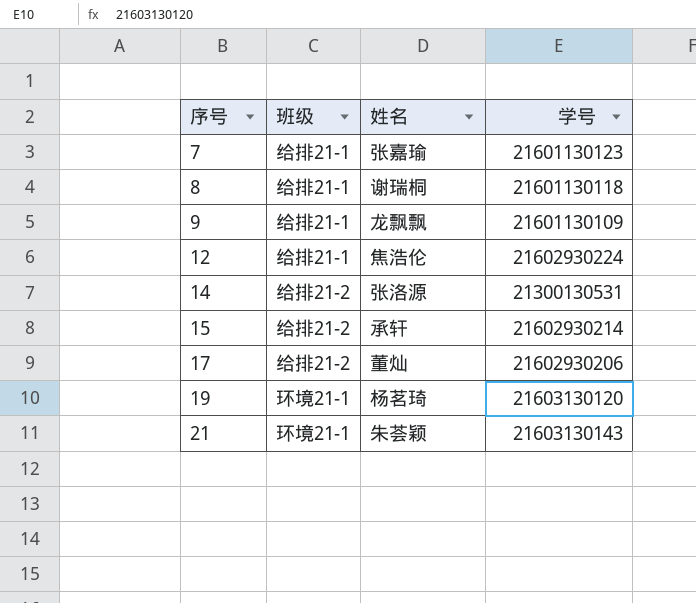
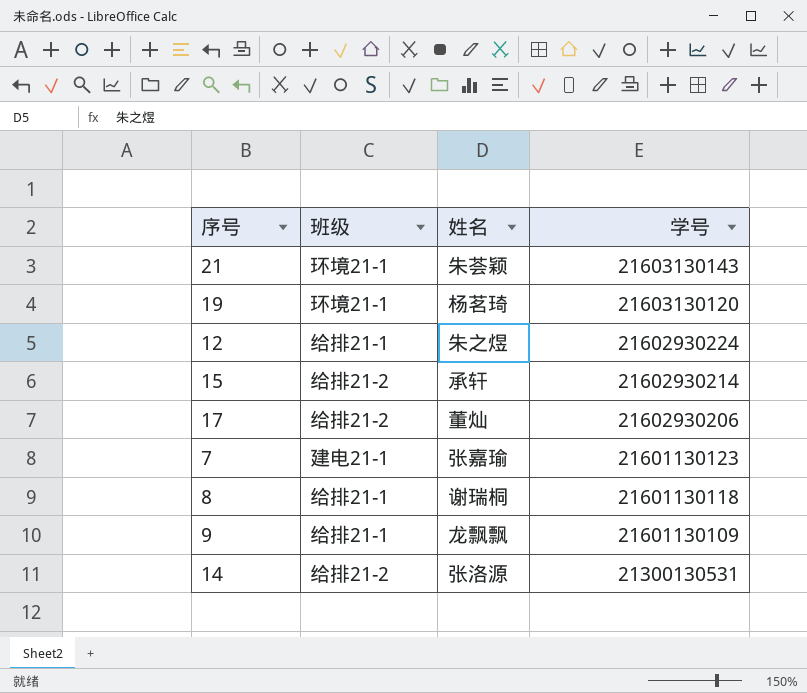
row order: 序号 ascending -> 学号 descending
12 | 姓名: 焦浩伦 -> 朱之煜
7 | 班级: 给排21-1 -> 建电21-1

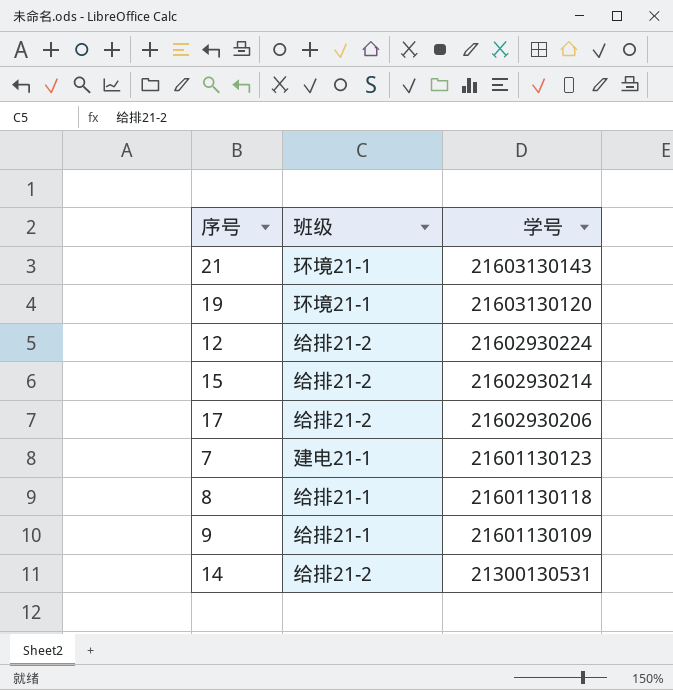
column 姓名 | position: 3 -> none
12 | 班级: 给排21-1 -> 给排21-2

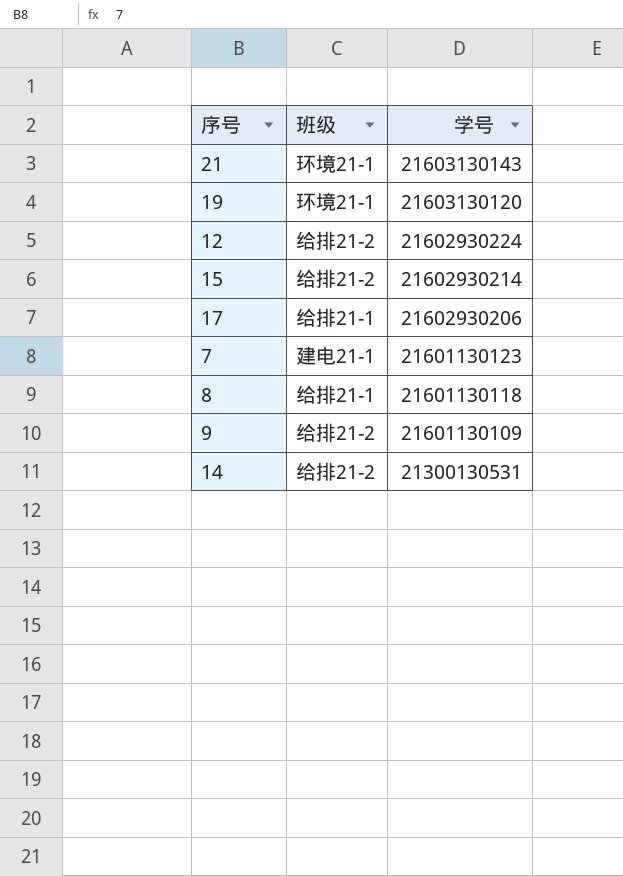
17 | 班级: 给排21-2 -> 给排21-1
9 | 班级: 给排21-1 -> 给排21-2

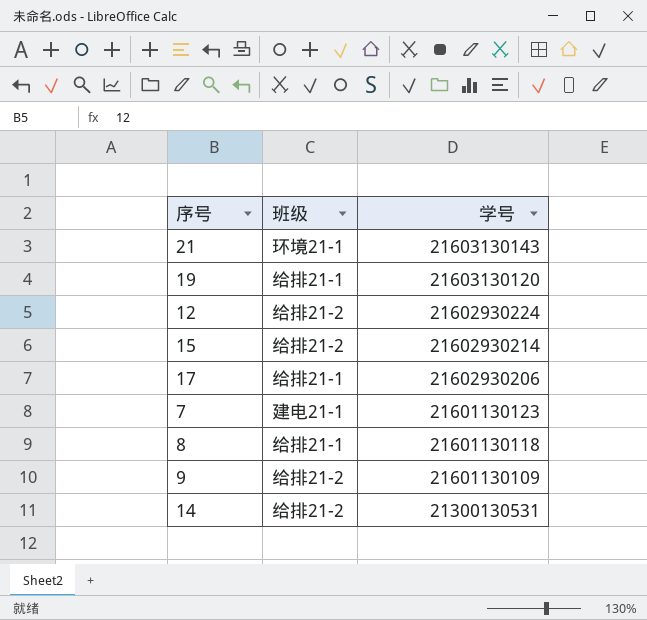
19 | 班级: 环境21-1 -> 给排21-1

